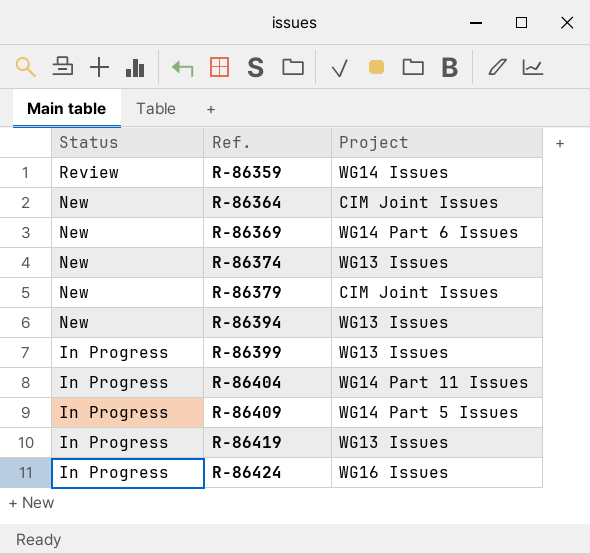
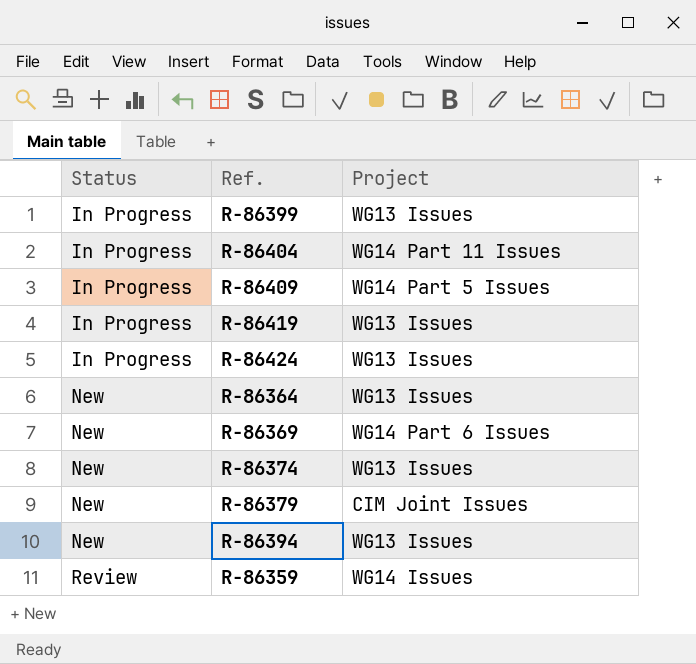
row order: Status descending -> Status ascending
R-86424 | Project: WG16 Issues -> WG13 Issues
R-86364 | Project: CIM Joint Issues -> WG13 Issues

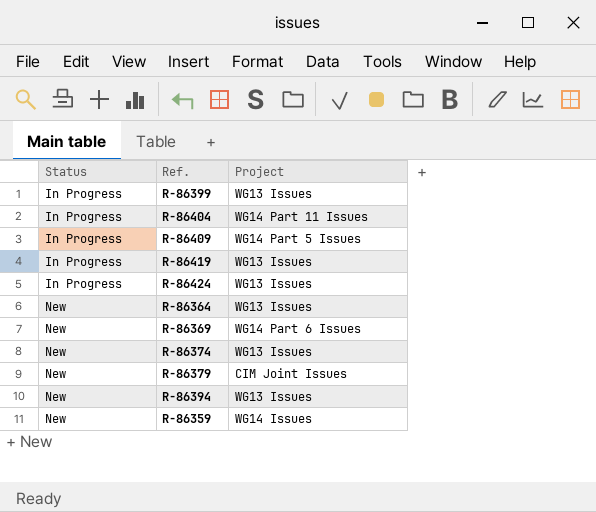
R-86359 | Status: Review -> New

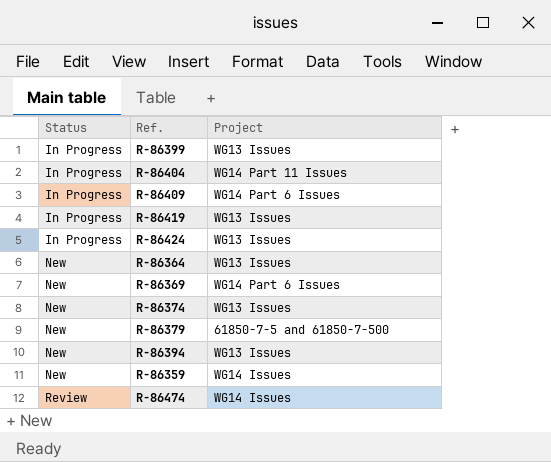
R-86409 | Project: WG14 Part 5 Issues -> WG14 Part 6 Issues
R-86379 | Project: CIM Joint Issues -> 61850-7-5 and 61850-7-500
row R-86474: none -> Review | WG14 Issues

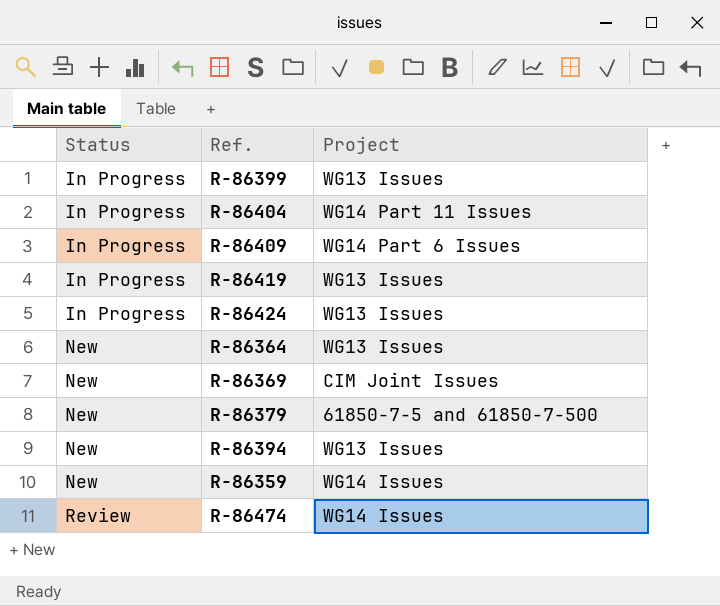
row R-86374: New | WG13 Issues -> none
R-86369 | Project: WG14 Part 6 Issues -> CIM Joint Issues

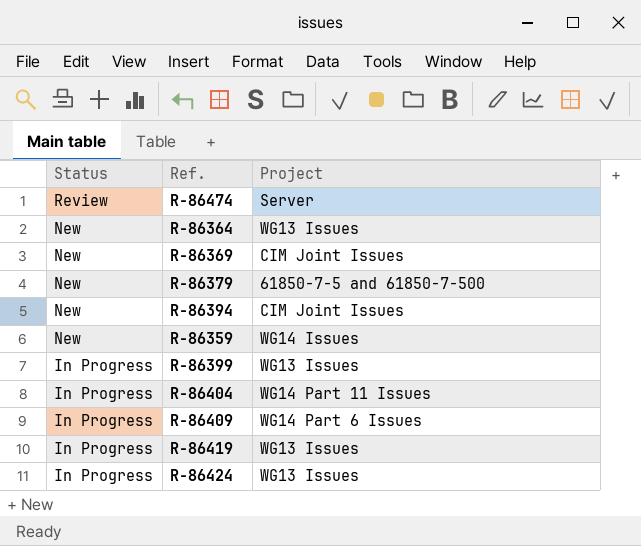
row order: Status ascending -> Status descending
R-86474 | Project: WG14 Issues -> Server
R-86394 | Project: WG13 Issues -> CIM Joint Issues

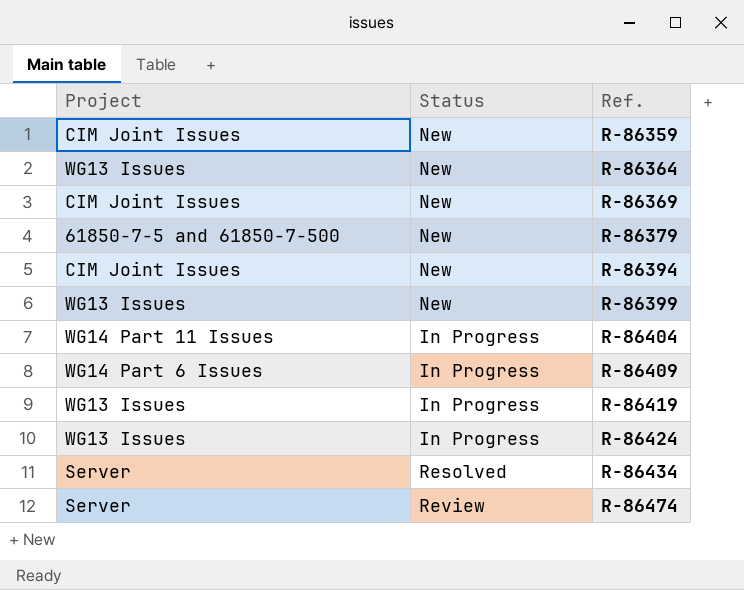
row order: Status descending -> Ref. ascending
column Project | position: 3 -> 1
R-86359 | Project: WG14 Issues -> CIM Joint Issues
R-86399 | Status: In Progress -> New
row R-86434: none -> Server | Resolved

